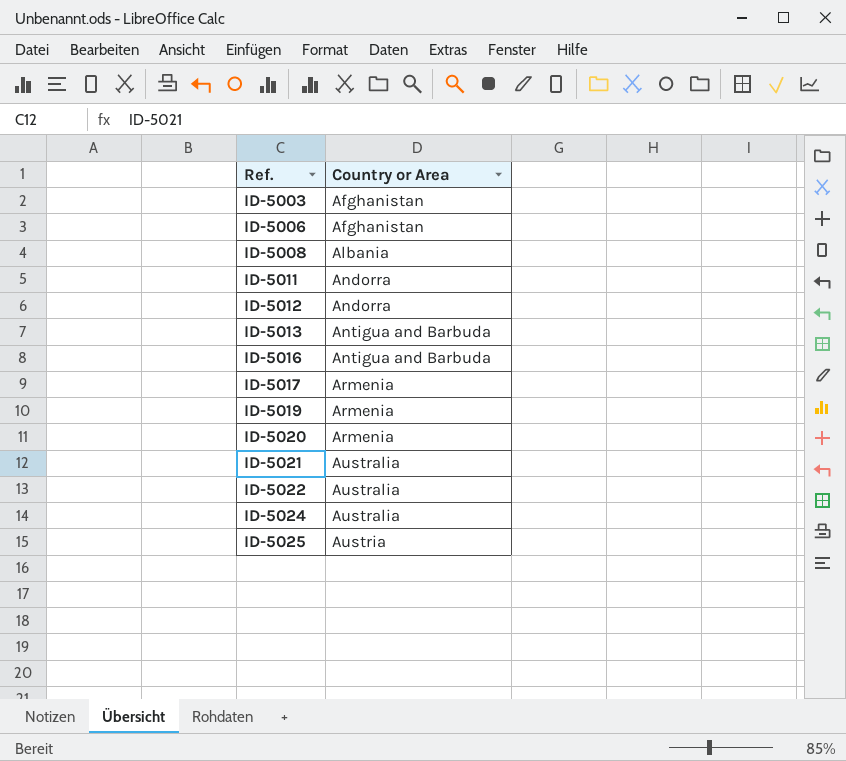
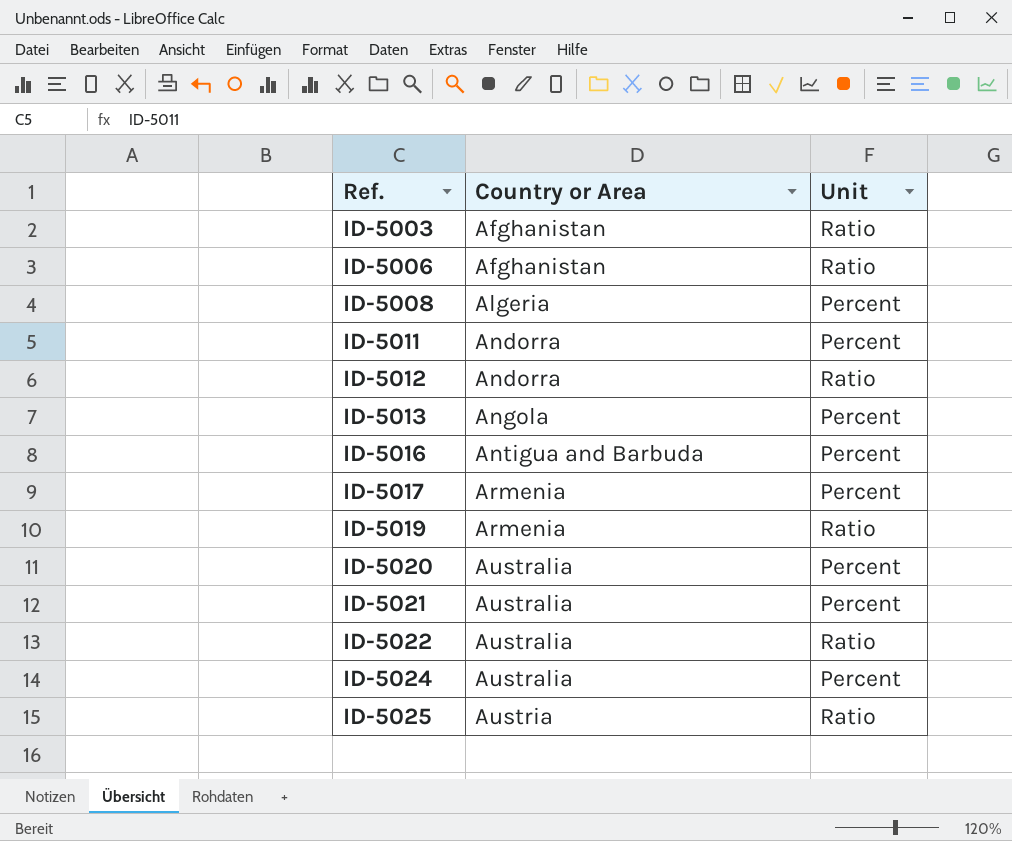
column Unit | position: none -> 3
ID-5008 | Country or Area: Albania -> Algeria
ID-5013 | Country or Area: Antigua and Barbuda -> Angola
ID-5020 | Country or Area: Armenia -> Australia

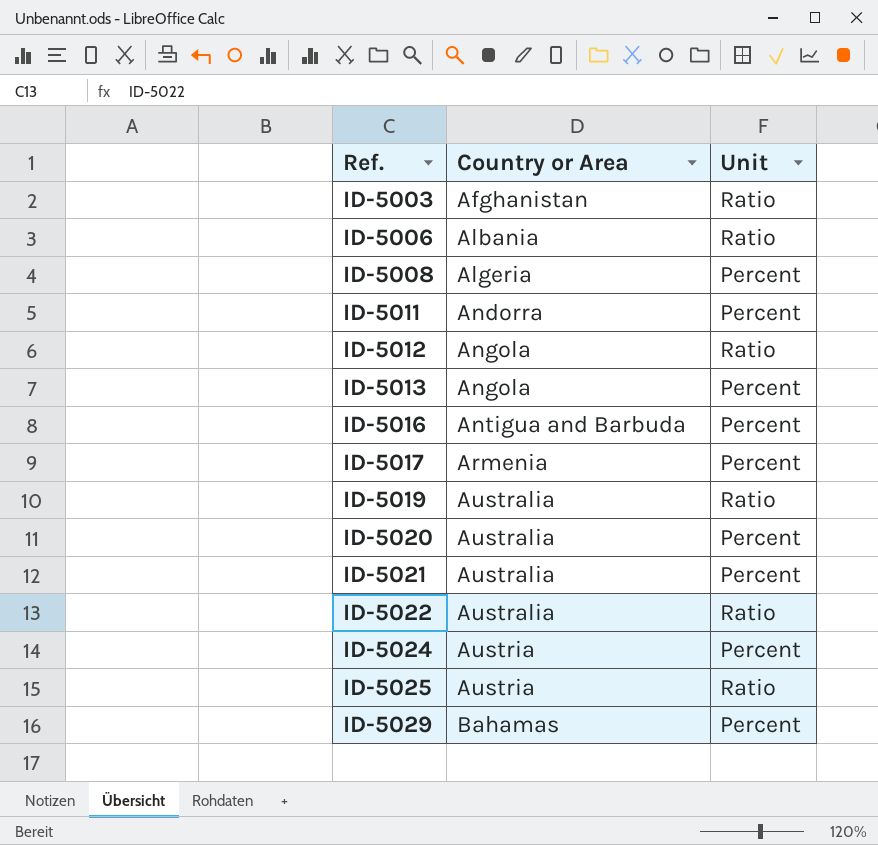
ID-5006 | Country or Area: Afghanistan -> Albania
ID-5012 | Country or Area: Andorra -> Angola
ID-5019 | Country or Area: Armenia -> Australia
ID-5024 | Country or Area: Australia -> Austria
row ID-5029: none -> Bahamas | Percent

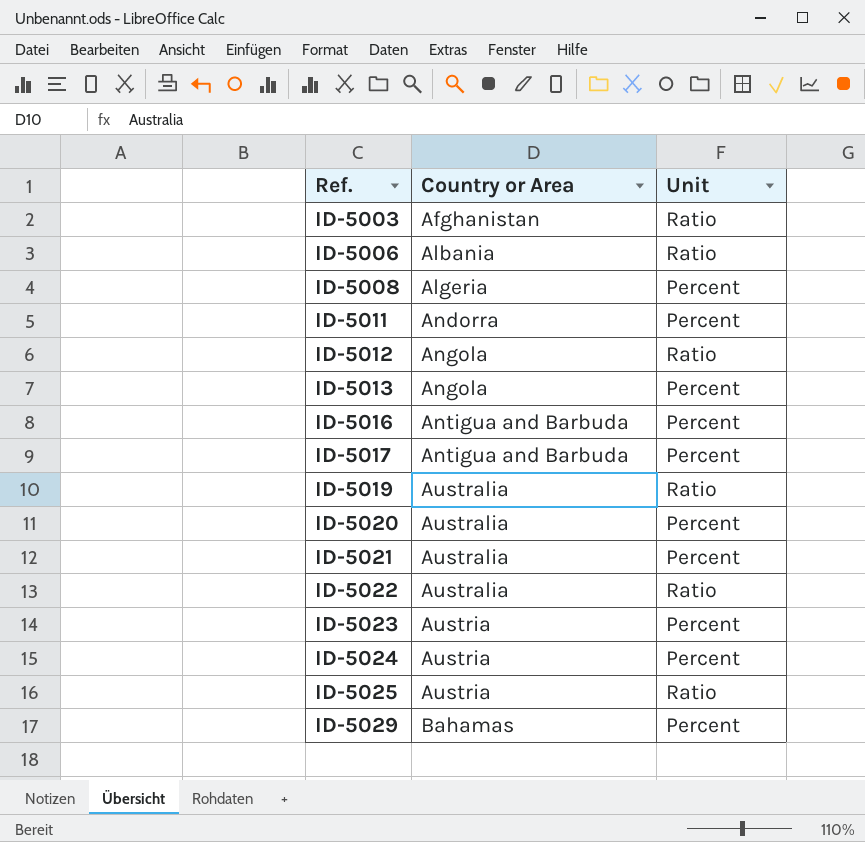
ID-5017 | Country or Area: Armenia -> Antigua and Barbuda
row ID-5023: none -> Austria | Percent

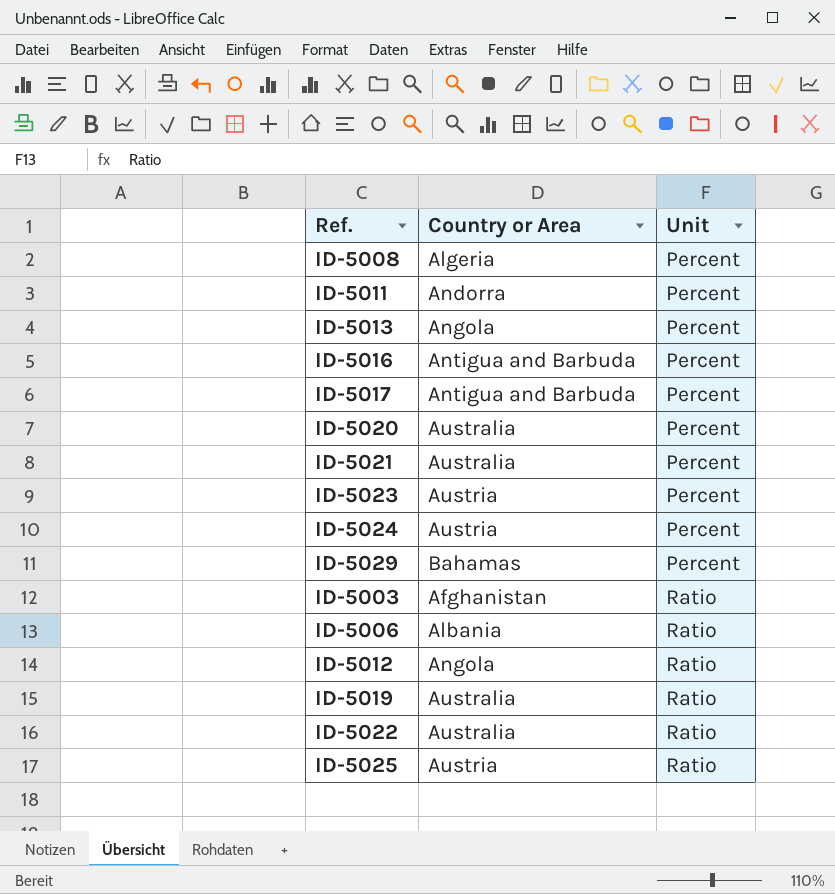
row order: Ref. ascending -> Unit ascending

